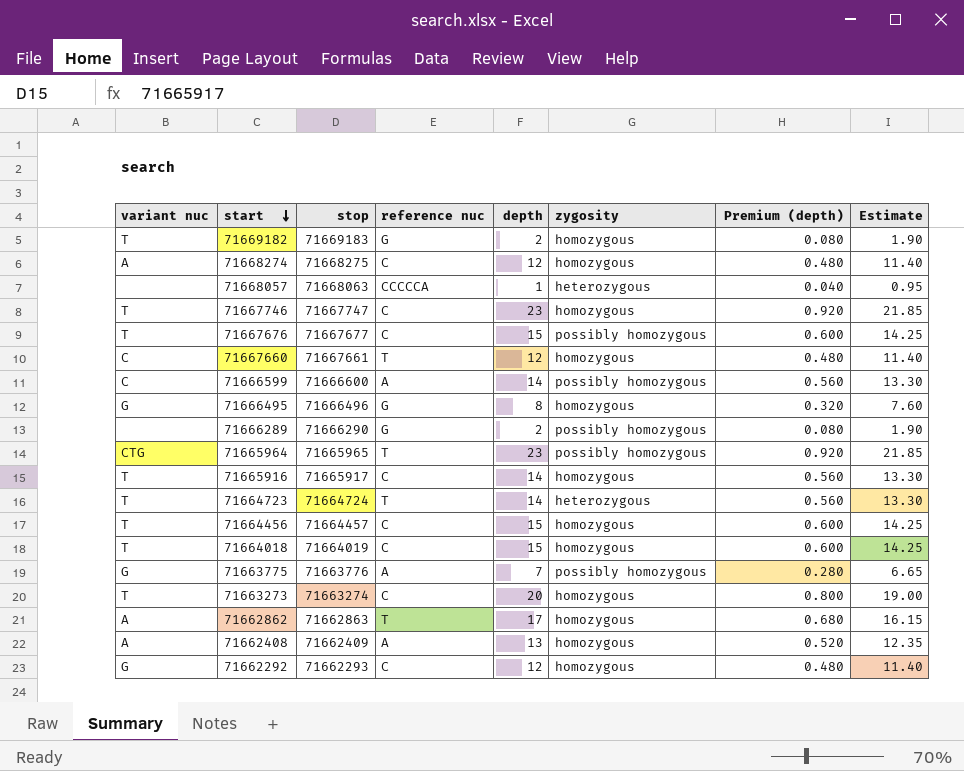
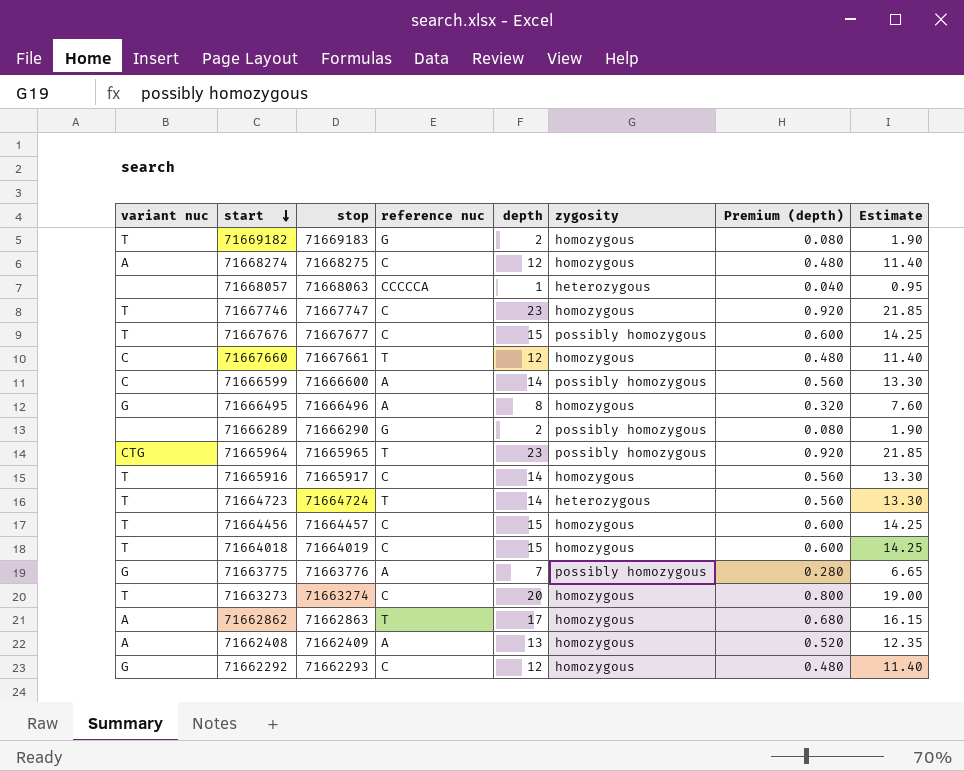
71666495 | reference nuc: G -> A

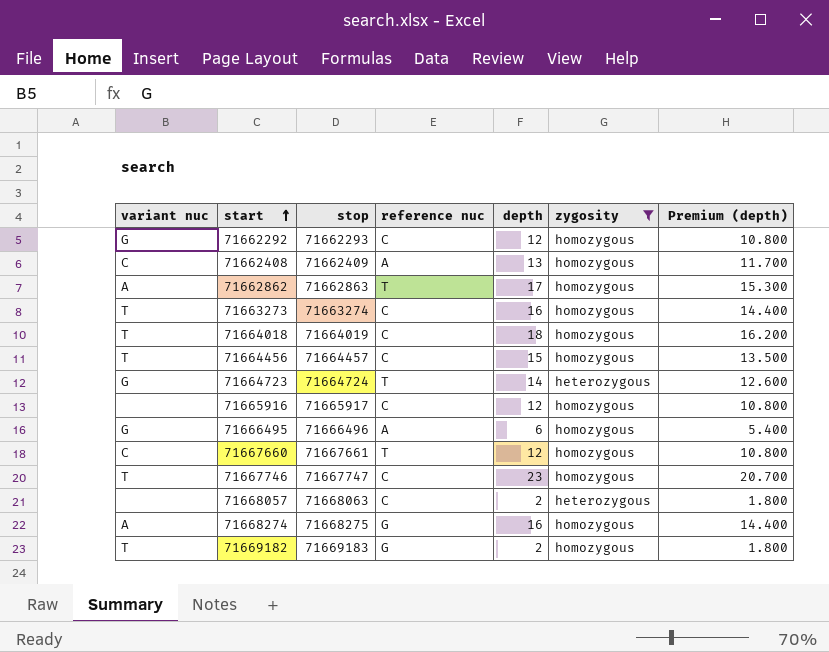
filter: none -> zygosity != possibly homozygous
row order: start descending -> start ascending
column Estimate | formula: [depth] * 0.95 -> none
column Premium (depth) | formula: [depth] * 0.04 -> [depth] * 0.9
71662408 | variant nuc: A -> C
71663273 | depth: 20 -> 16
71664018 | depth: 15 -> 18
71664723 | variant nuc: T -> G
71665916 | variant nuc: T -> none
71665916 | depth: 14 -> 12
71666495 | depth: 8 -> 6
71668057 | reference nuc: CCCCCA -> C
71668057 | depth: 1 -> 2
71668274 | reference nuc: C -> G
71668274 | depth: 12 -> 16

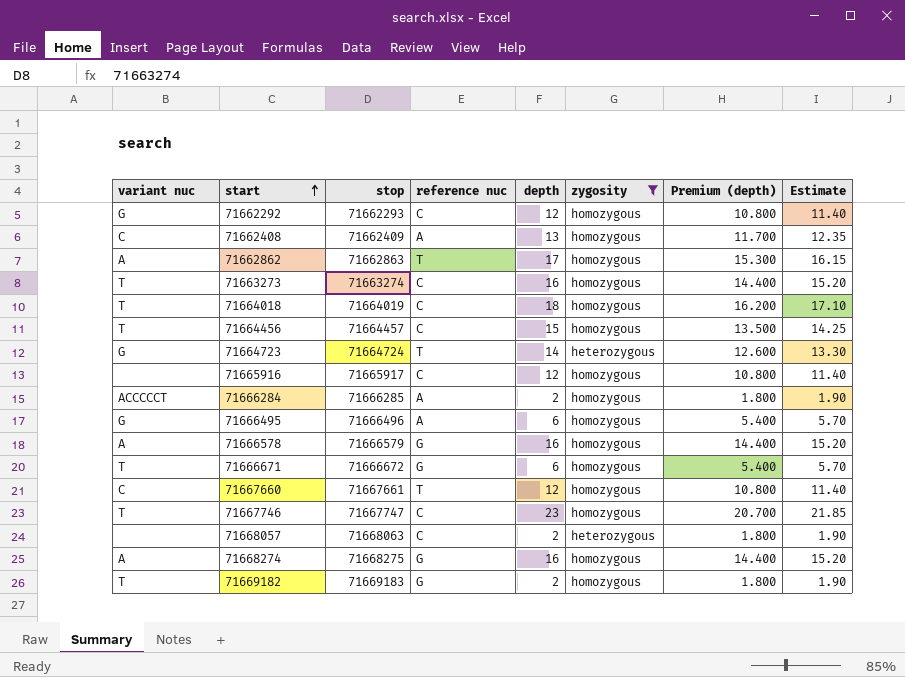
column Estimate | formula: none -> [depth] * 0.95
row 71666284: none -> ACCCCCT | 71666285 | A | 2 | homozygous | 1.800 | 1.90
row 71666578: none -> A | 71666579 | G | 16 | homozygous | 14.400 | 15.20
row 71666671: none -> T | 71666672 | G | 6 | homozygous | 5.400 | 5.70

